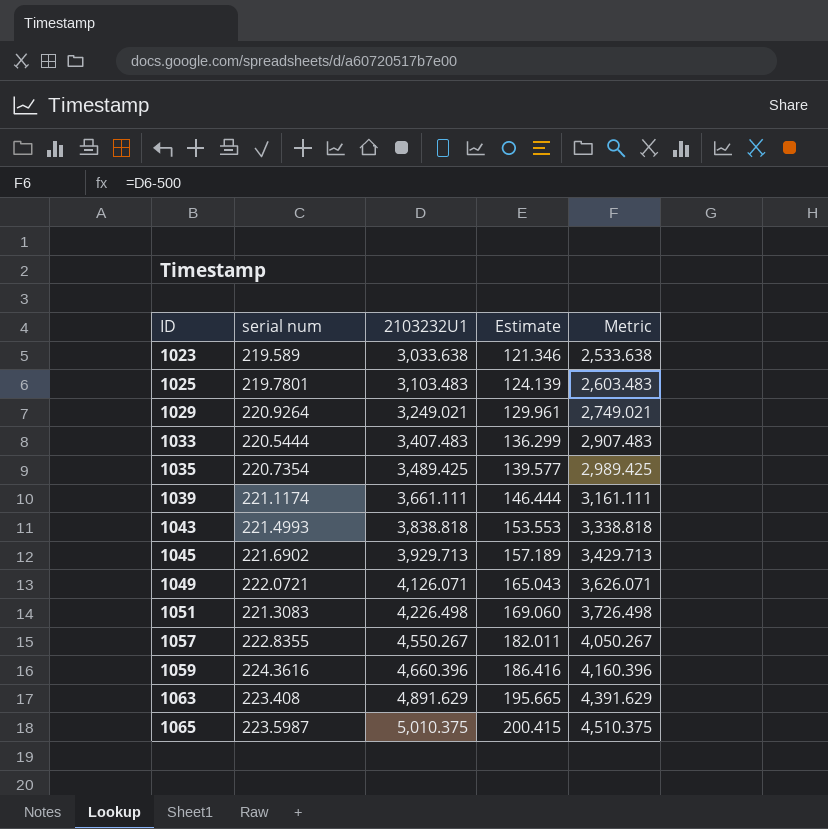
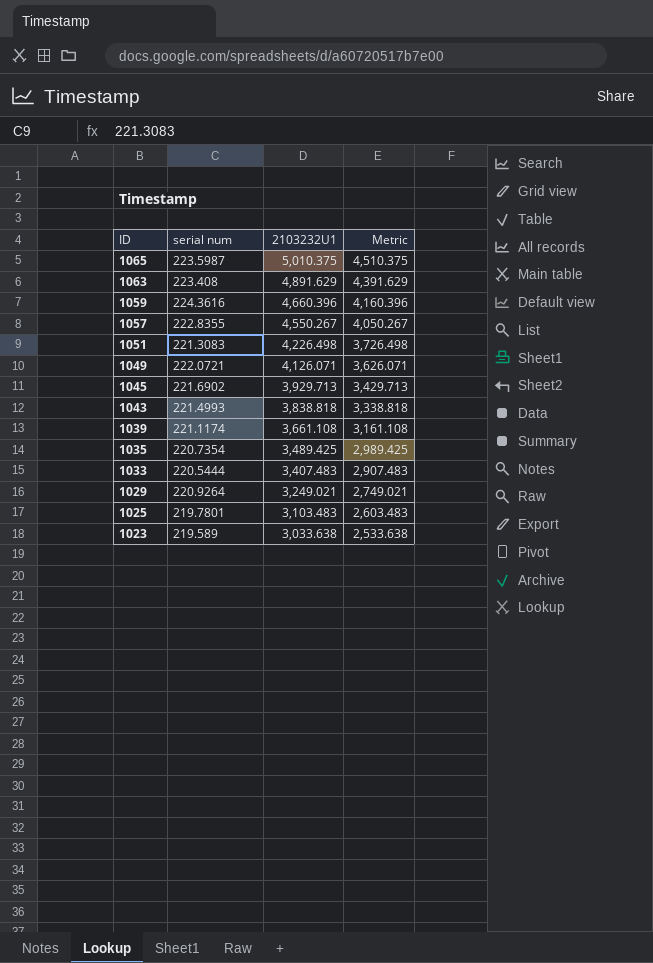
row order: ID ascending -> ID descending
column Estimate | formula: [2103232U1] * 0.04 -> none
1039 | 2103232U1: 3,661.111 -> 3,661.108
1039 | Metric: 3,161.111 -> 3,161.108

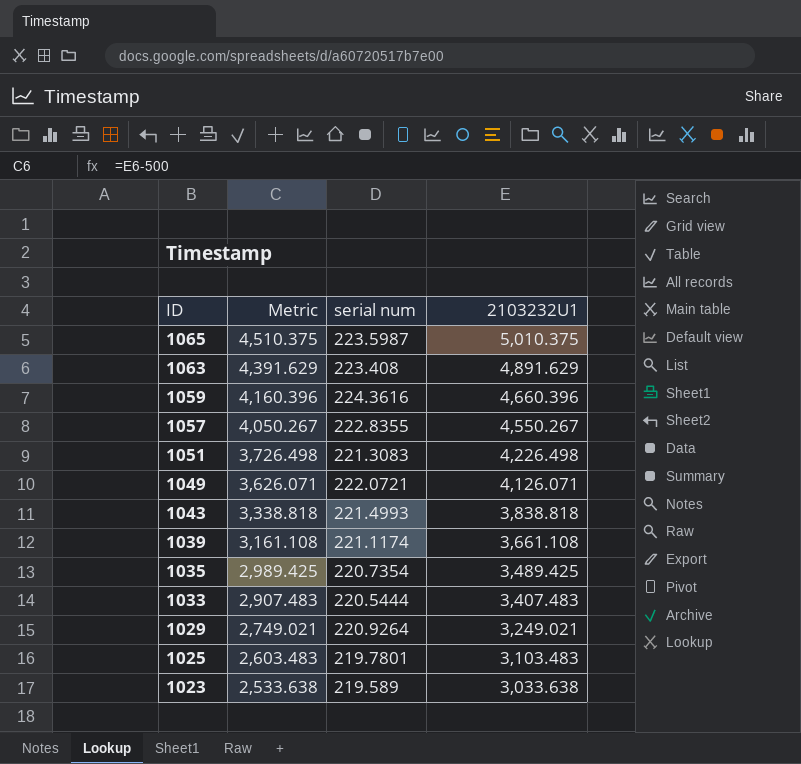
column Metric | position: 4 -> 2
row 1045: 221.6902 | 3,929.713 | 3,429.713 -> none

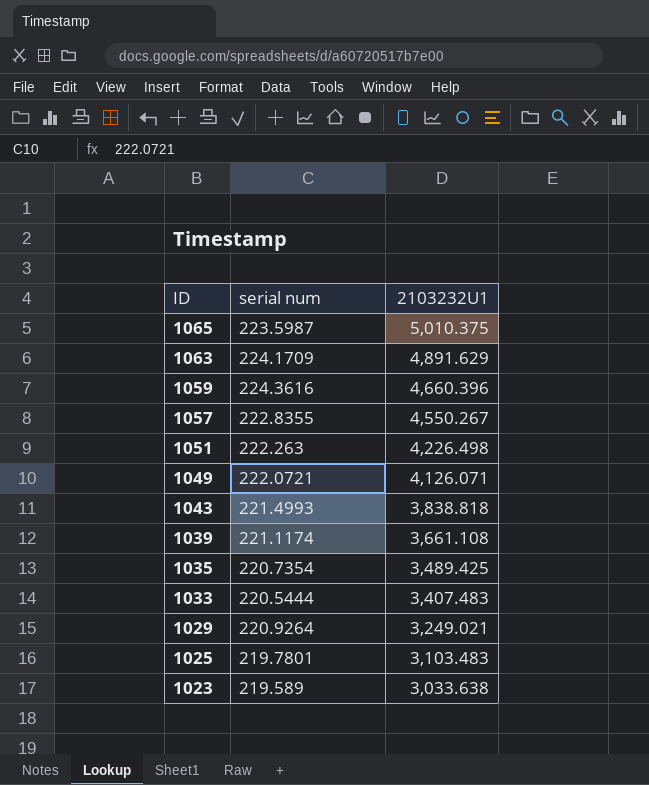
column Metric | formula: [2103232U1] - 500 -> none
1063 | serial num: 223.408 -> 224.1709
1051 | serial num: 221.3083 -> 222.263

